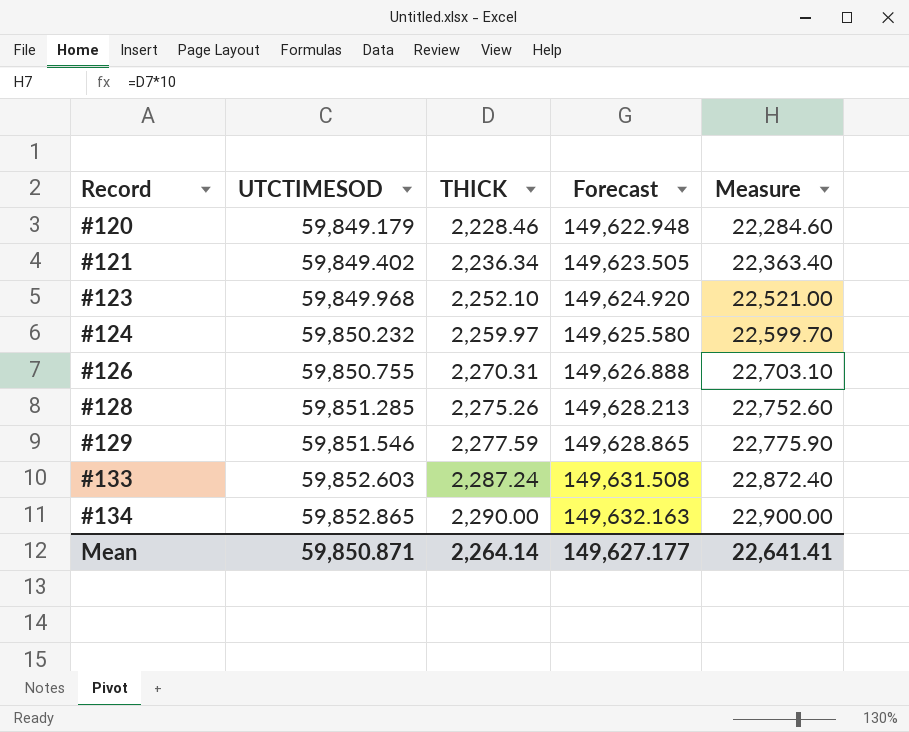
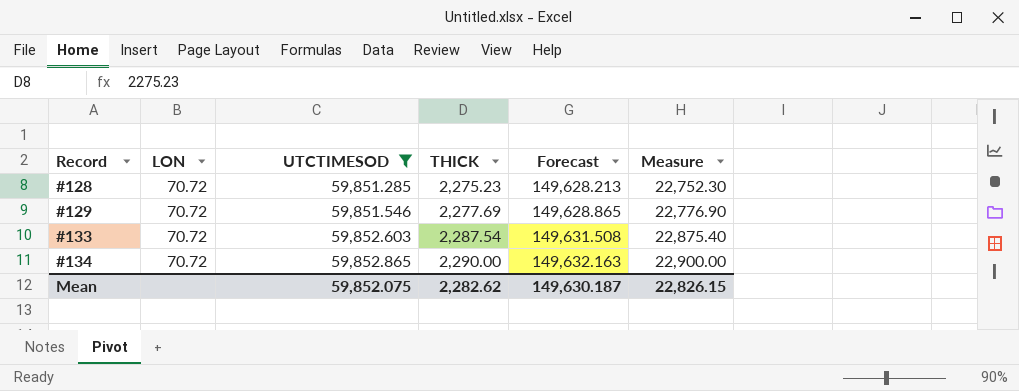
filter: none -> UTCTIMESOD >= 59,851.285
column LON | position: none -> 2
#128 | THICK: 2,275.26 -> 2,275.23
#128 | Measure: 22,752.60 -> 22,752.30
#129 | THICK: 2,277.59 -> 2,277.69
#129 | Measure: 22,775.90 -> 22,776.90
#133 | THICK: 2,287.24 -> 2,287.54
#133 | Measure: 22,872.40 -> 22,875.40
Mean | UTCTIMESOD: 59,850.871 -> 59,852.075
Mean | THICK: 2,264.14 -> 2,282.62
Mean | Forecast: 149,627.177 -> 149,630.187
Mean | Measure: 22,641.41 -> 22,826.15

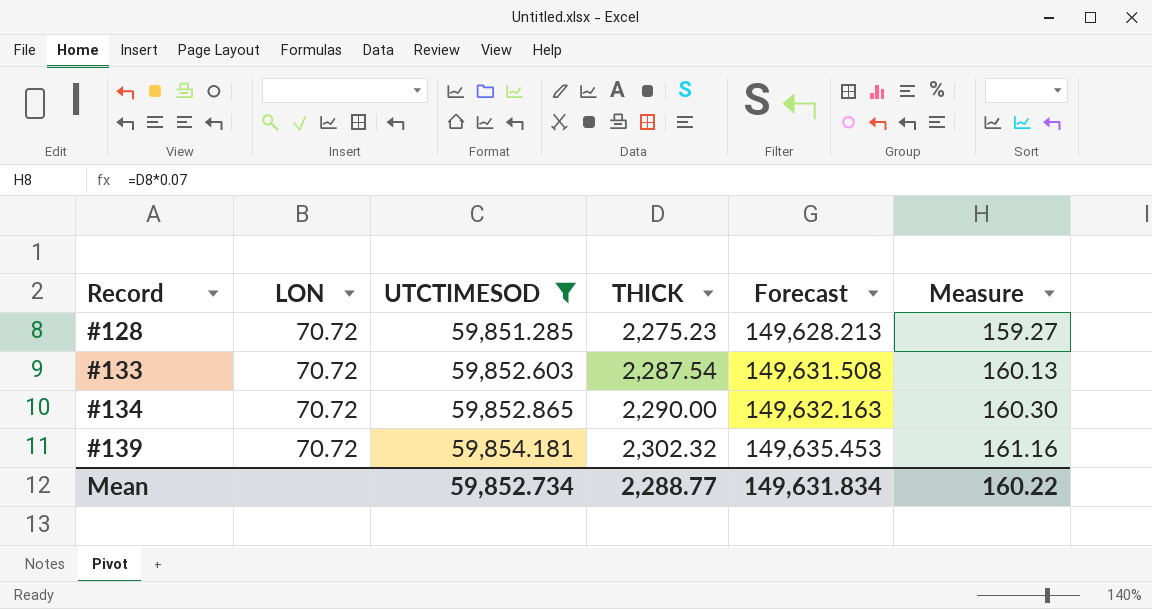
column Measure | formula: [THICK] * 10 -> [THICK] * 0.07
row #129: 70.72 | 59,851.546 | 2,277.69 | 149,628.865 | 22,776.90 -> none
row #139: none -> 70.72 | 59,854.181 | 2,302.32 | 149,635.453 | 161.16
Mean | UTCTIMESOD: 59,852.075 -> 59,852.734
Mean | THICK: 2,282.62 -> 2,288.77
Mean | Forecast: 149,630.187 -> 149,631.834
Mean | Measure: 22,826.15 -> 160.22

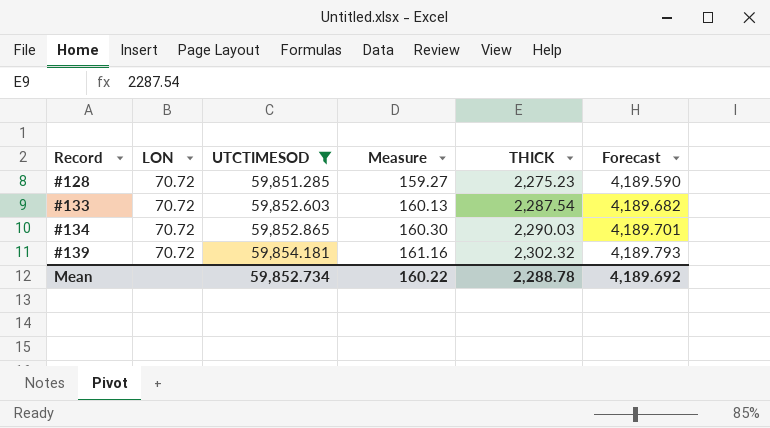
column Measure | position: 6 -> 4
column Forecast | formula: [UTCTIMESOD] * 2.5 -> [UTCTIMESOD] * 0.07
#134 | THICK: 2,290.00 -> 2,290.03
Mean | THICK: 2,288.77 -> 2,288.78
Mean | Forecast: 149,631.834 -> 4,189.692

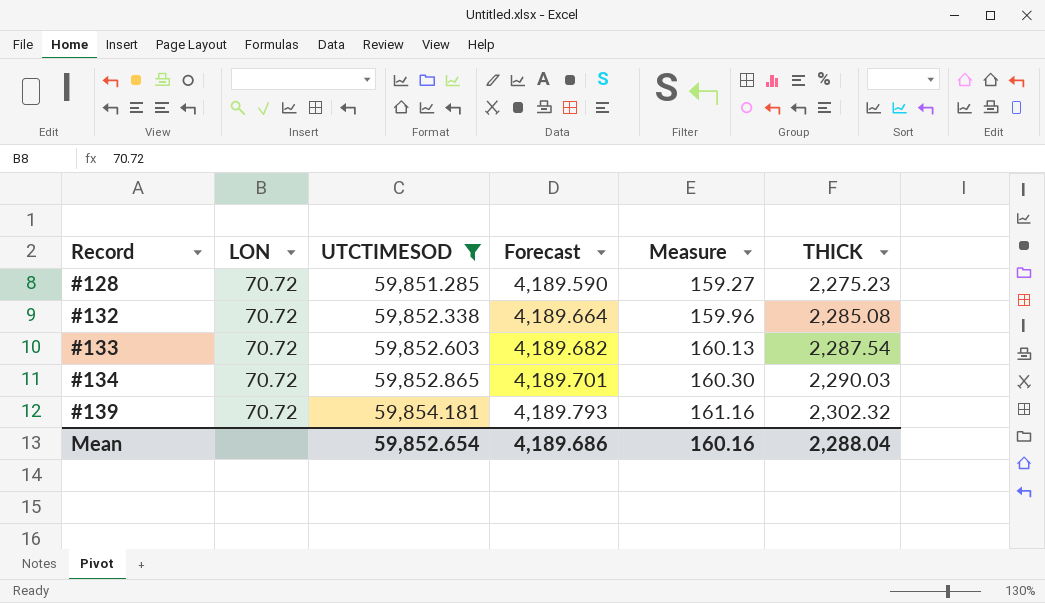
column Forecast | position: 6 -> 4
row #132: none -> 70.72 | 59,852.338 | 4,189.664 | 159.96 | 2,285.08
Mean | UTCTIMESOD: 59,852.734 -> 59,852.654
Mean | Forecast: 4,189.692 -> 4,189.686
Mean | Measure: 160.22 -> 160.16
Mean | THICK: 2,288.78 -> 2,288.04

